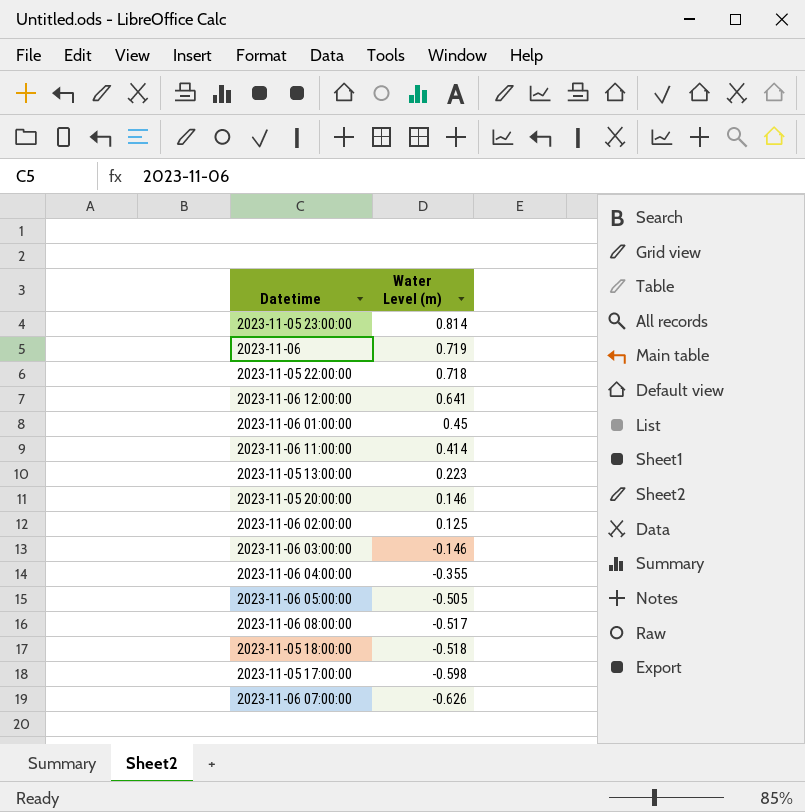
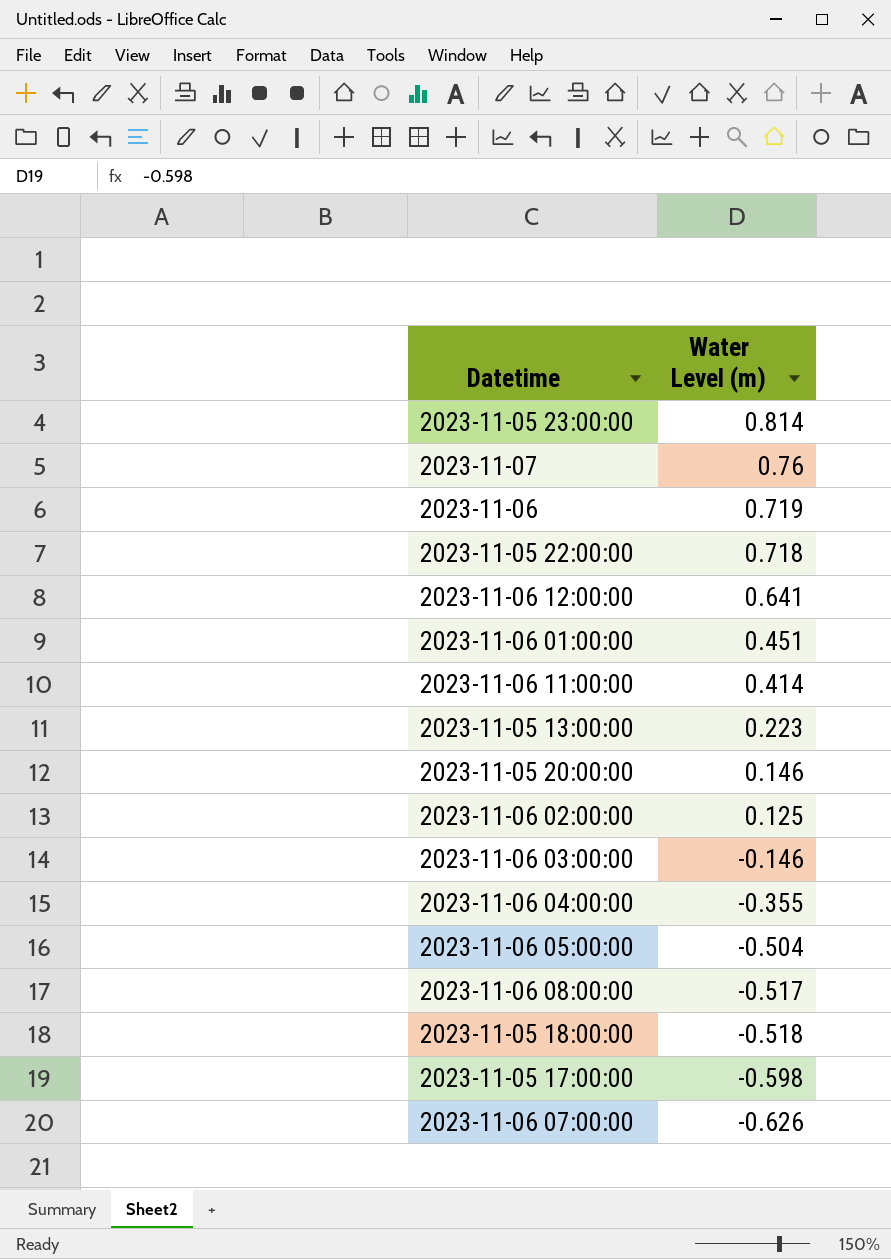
row 2023-11-07: none -> 0.76
2023-11-06 01:00:00 | Water Level (m): 0.45 -> 0.451
2023-11-06 05:00:00 | Water Level (m): -0.505 -> -0.504

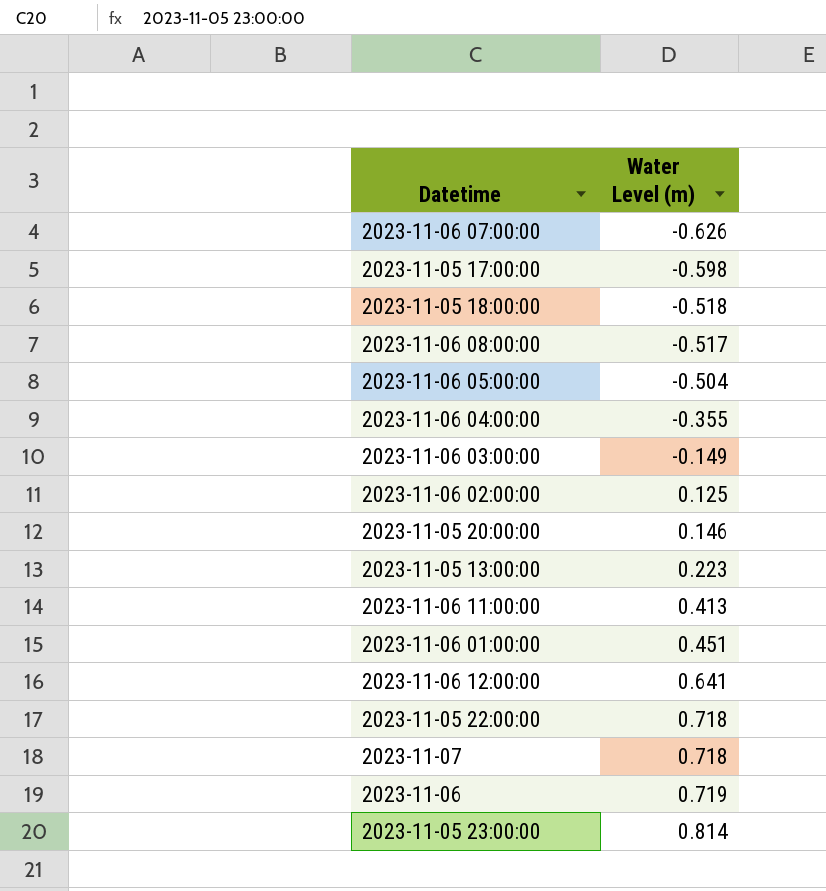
row order: Water Level (m) descending -> Water Level (m) ascending
2023-11-06 03:00:00 | Water Level (m): -0.146 -> -0.149
2023-11-06 11:00:00 | Water Level (m): 0.414 -> 0.413
2023-11-07 | Water Level (m): 0.76 -> 0.718

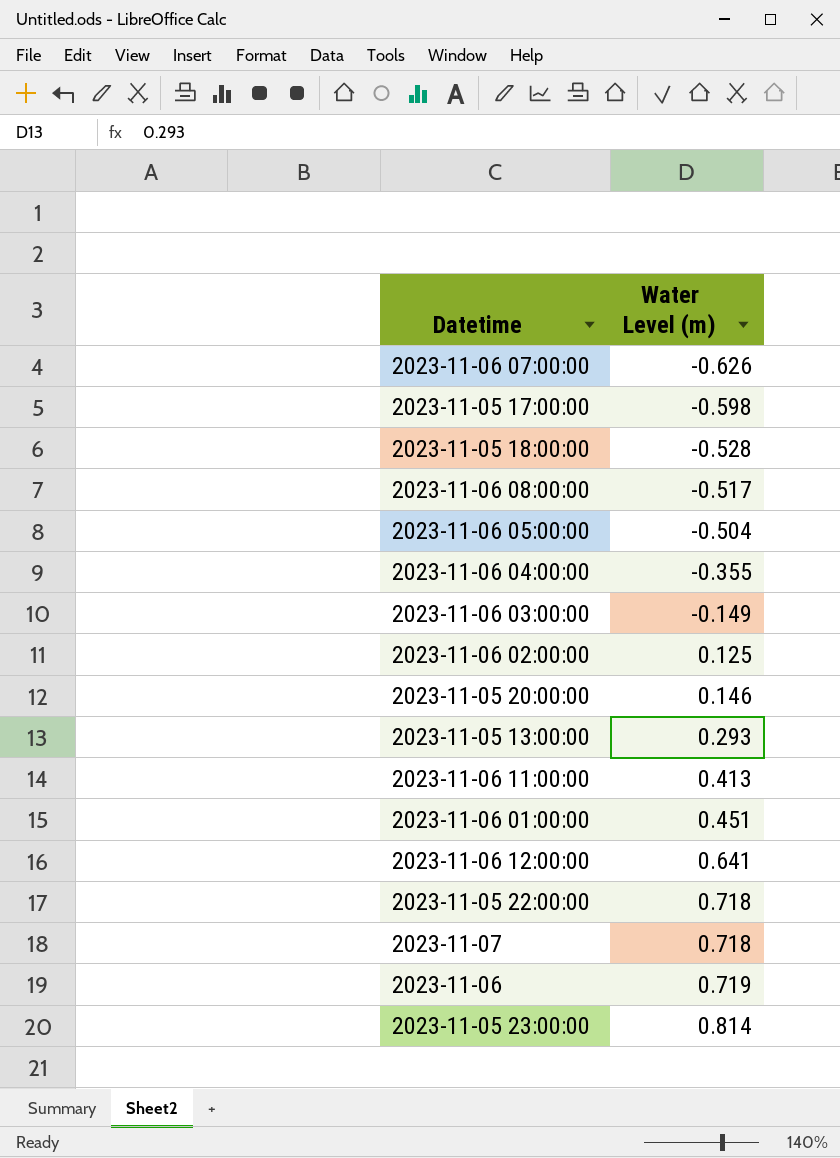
2023-11-05 18:00:00 | Water Level (m): -0.518 -> -0.528
2023-11-05 13:00:00 | Water Level (m): 0.223 -> 0.293

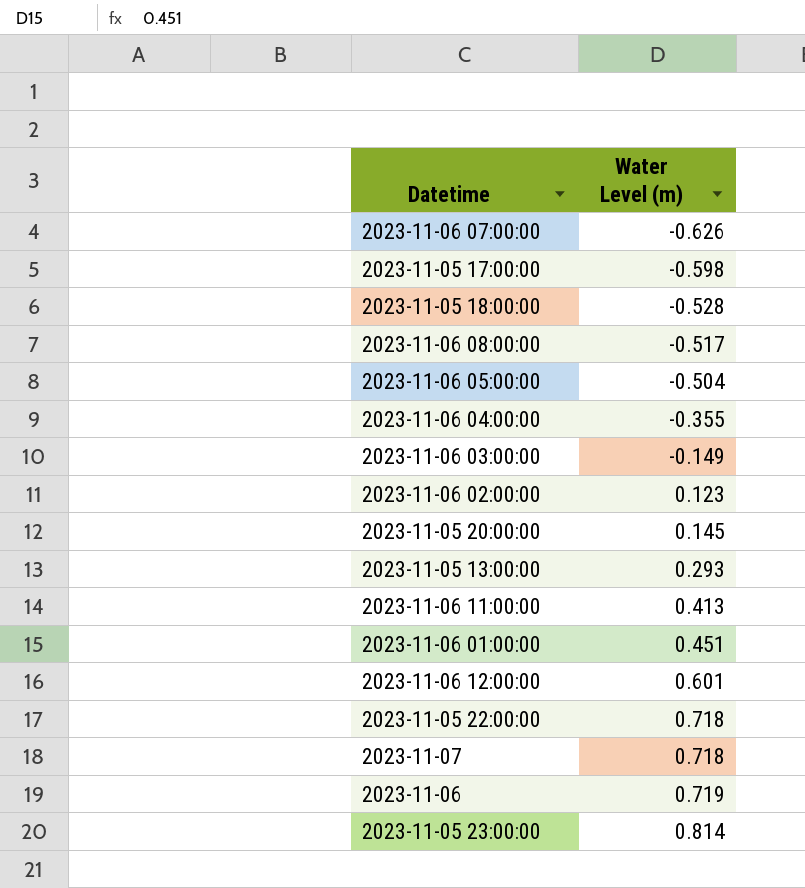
2023-11-06 02:00:00 | Water Level (m): 0.125 -> 0.123
2023-11-05 20:00:00 | Water Level (m): 0.146 -> 0.145
2023-11-06 12:00:00 | Water Level (m): 0.641 -> 0.601

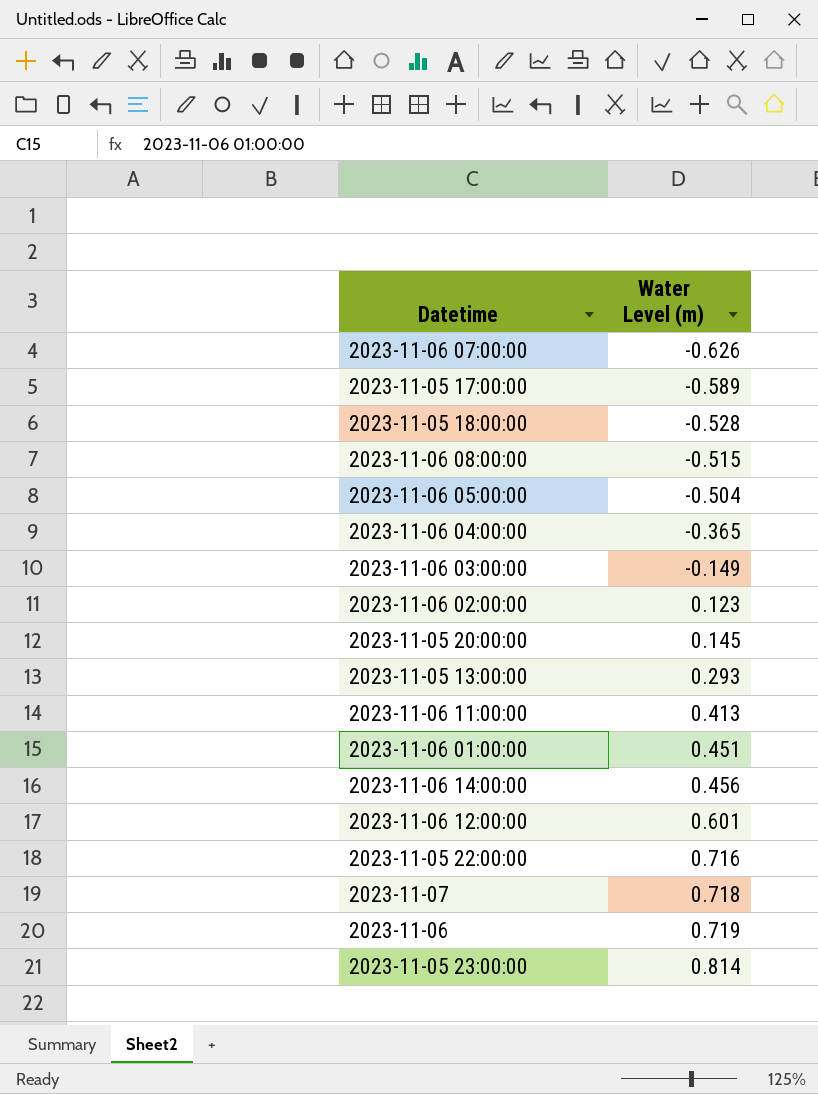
2023-11-05 17:00:00 | Water Level (m): -0.598 -> -0.589
2023-11-06 08:00:00 | Water Level (m): -0.517 -> -0.515
2023-11-06 04:00:00 | Water Level (m): -0.355 -> -0.365
row 2023-11-06 14:00:00: none -> 0.456
2023-11-05 22:00:00 | Water Level (m): 0.718 -> 0.716

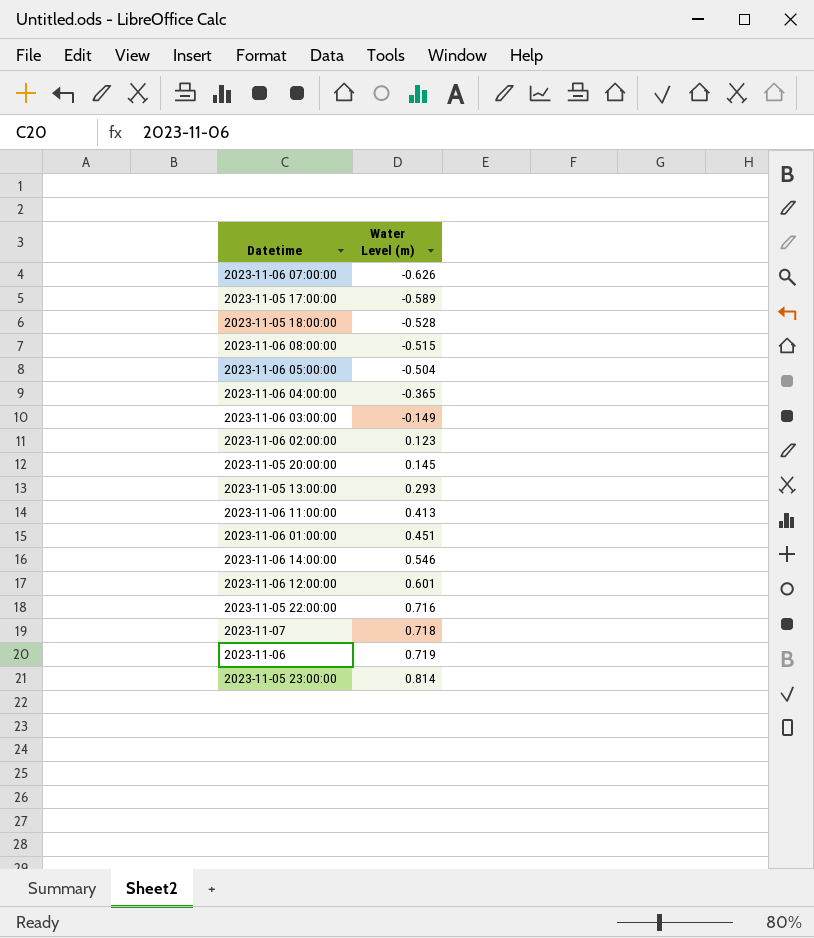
2023-11-06 14:00:00 | Water Level (m): 0.456 -> 0.546

